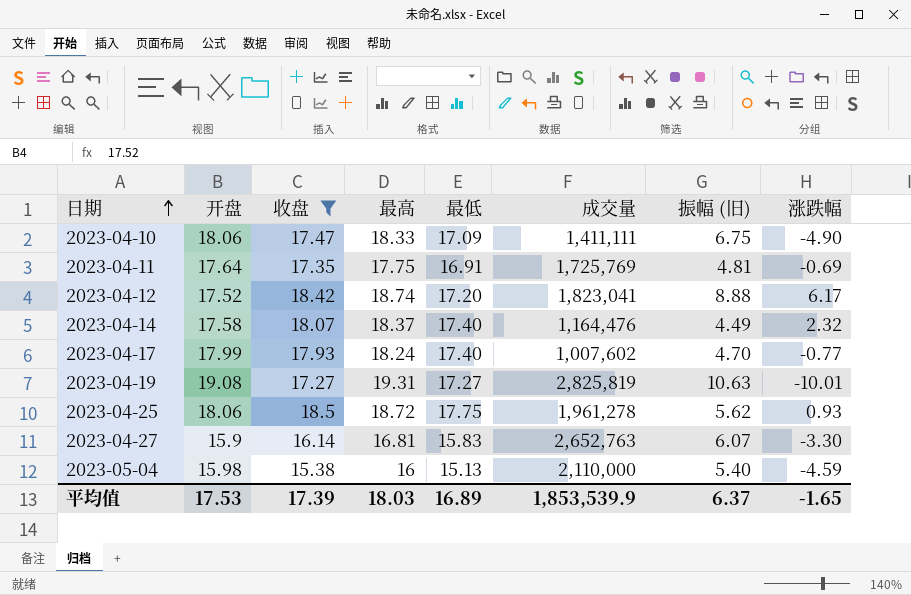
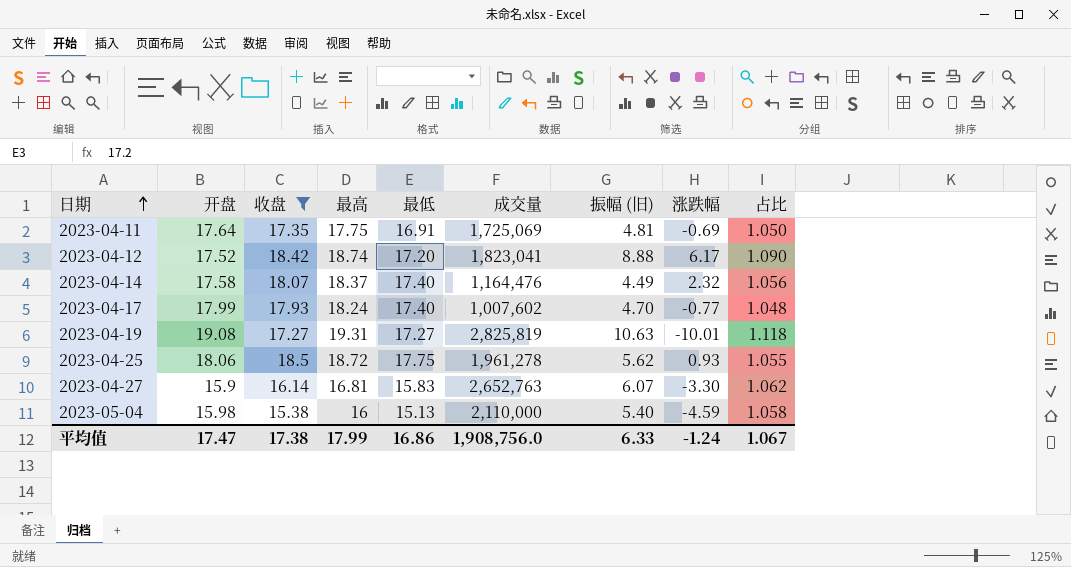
column 占比 | formula: none -> [最高] / [最低]
row 2023-04-10: 18.06 | 17.47 | 18.33 | 17.09 | 1,411,111 | 6.75 | -4.90 -> none
2023-04-11 | 成交量: 1,725,769 -> 1,725,069
平均值 | 开盘: 17.53 -> 17.47
平均值 | 收盘: 17.39 -> 17.38
平均值 | 最高: 18.03 -> 17.99
平均值 | 最低: 16.89 -> 16.86
平均值 | 成交量: 1,853,539.9 -> 1,908,756.0
平均值 | 振幅 (旧): 6.37 -> 6.33
平均值 | 涨跌幅: -1.65 -> -1.24

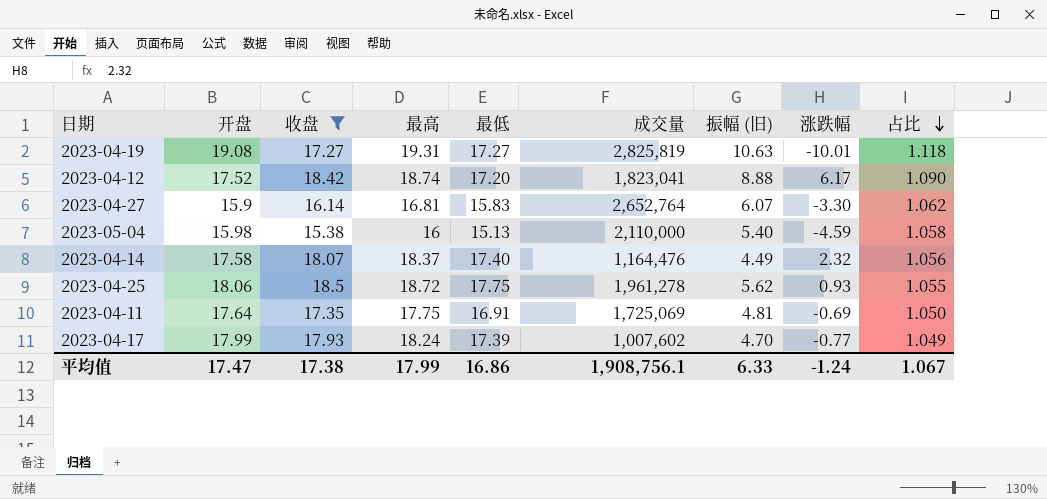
row order: 日期 ascending -> 占比 descending
2023-04-27 | 成交量: 2,652,763 -> 2,652,764
2023-04-17 | 最低: 17.40 -> 17.39
2023-04-17 | 占比: 1.048 -> 1.049
平均值 | 成交量: 1,908,756.0 -> 1,908,756.1

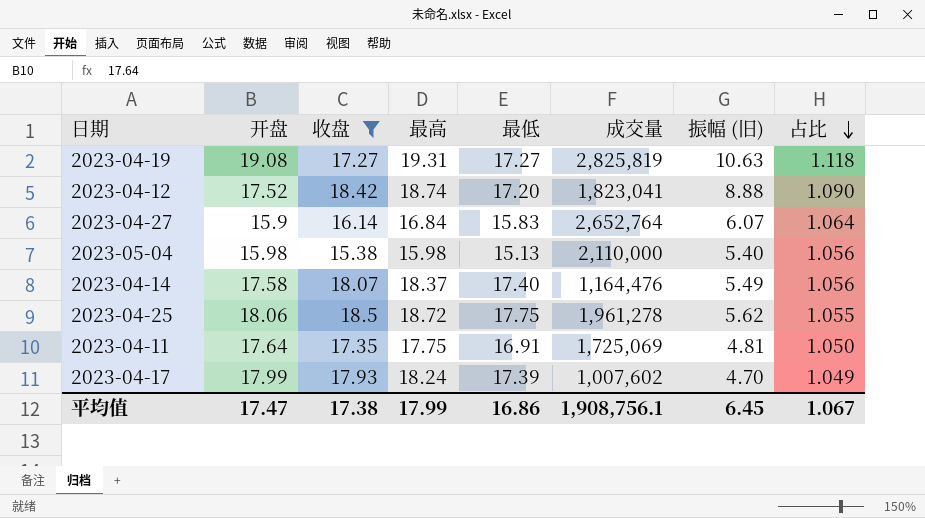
column 涨跌幅 | position: 8 -> none
2023-04-27 | 最高: 16.81 -> 16.84
2023-04-27 | 占比: 1.062 -> 1.064
2023-05-04 | 最高: 16 -> 15.98
2023-05-04 | 占比: 1.058 -> 1.056
2023-04-14 | 振幅 (旧): 4.49 -> 5.49
平均值 | 振幅 (旧): 6.33 -> 6.45

